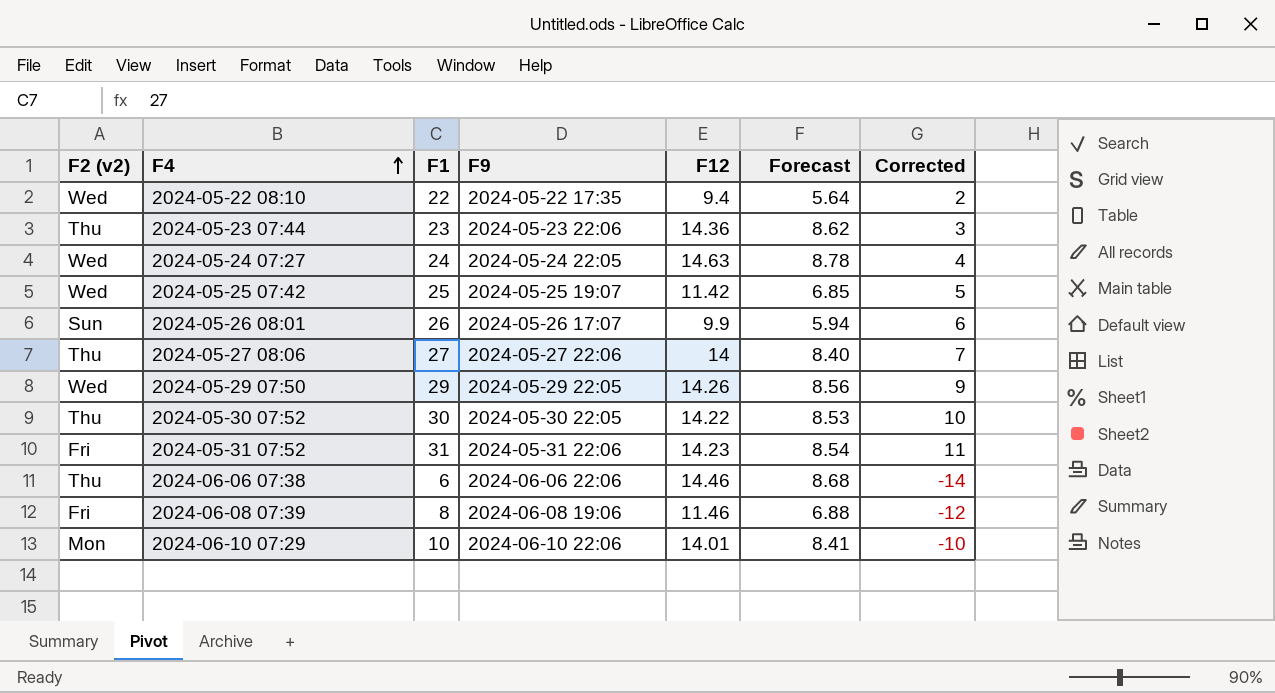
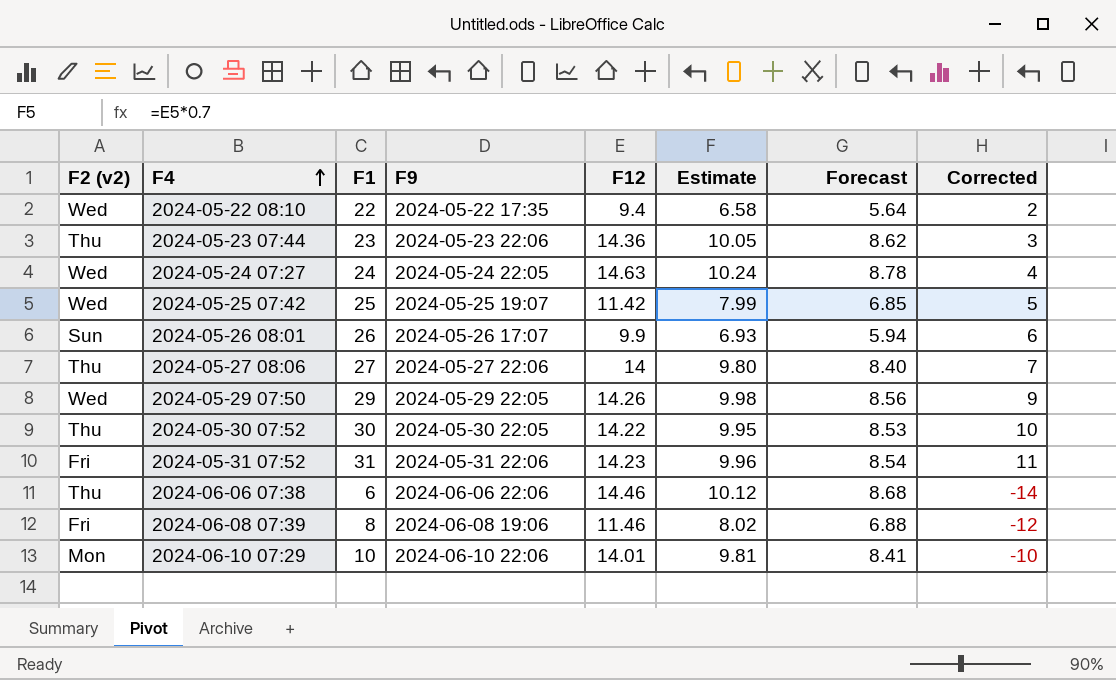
column Estimate | formula: none -> [F12] * 0.7

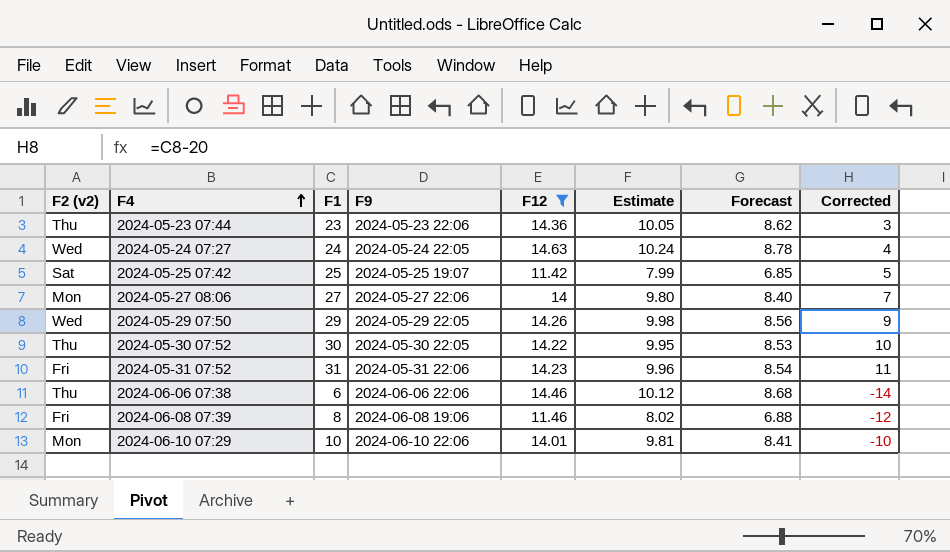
filter: none -> F12 >= 11.42
2024-05-25 07:42 | F2 (v2): Wed -> Sat
2024-05-27 08:06 | F2 (v2): Thu -> Mon

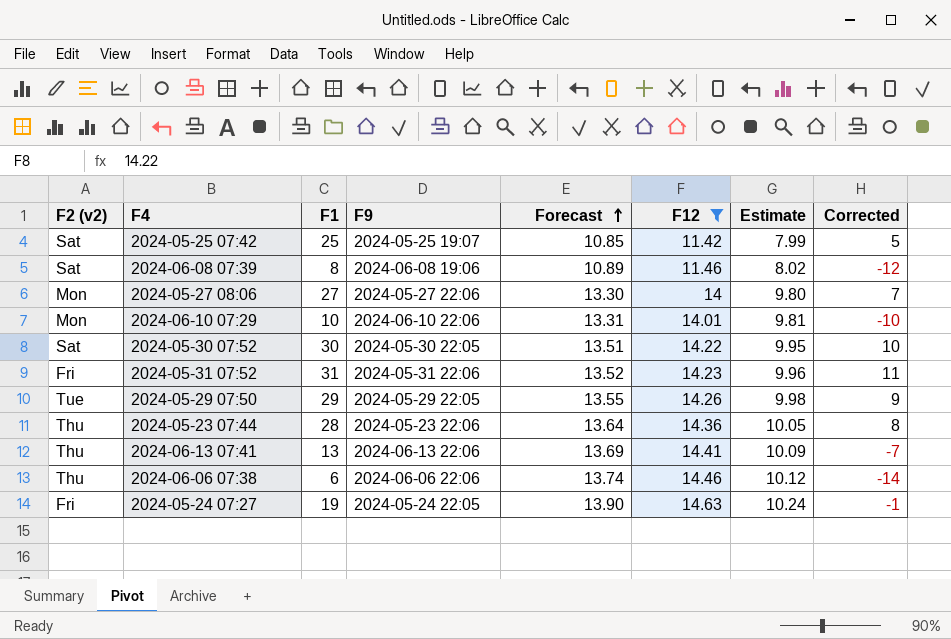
row order: F4 ascending -> Forecast ascending
column Forecast | formula: [F12] * 0.6 -> [F12] * 0.95
column Forecast | position: 7 -> 5
2024-06-08 07:39 | F2 (v2): Fri -> Sat
2024-05-30 07:52 | F2 (v2): Thu -> Sat
2024-05-29 07:50 | F2 (v2): Wed -> Tue
2024-05-23 07:44 | F1: 23 -> 28
2024-05-23 07:44 | Corrected: 3 -> 8
row 2024-06-13 07:41: none -> Thu | 13 | 2024-06-13 22:06 | 13.69 | 14.41 | 10.09 | -7
2024-05-24 07:27 | F2 (v2): Wed -> Fri
2024-05-24 07:27 | F1: 24 -> 19
2024-05-24 07:27 | Corrected: 4 -> -1

